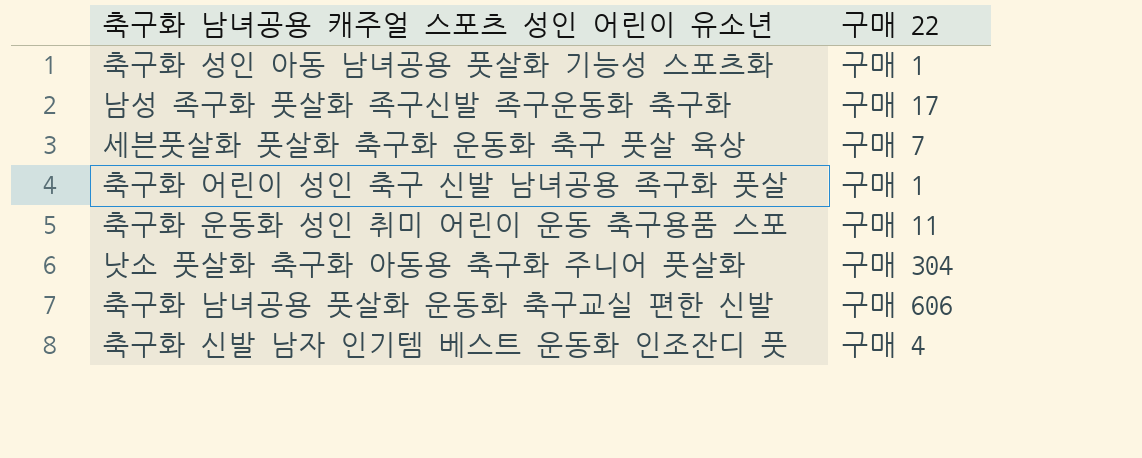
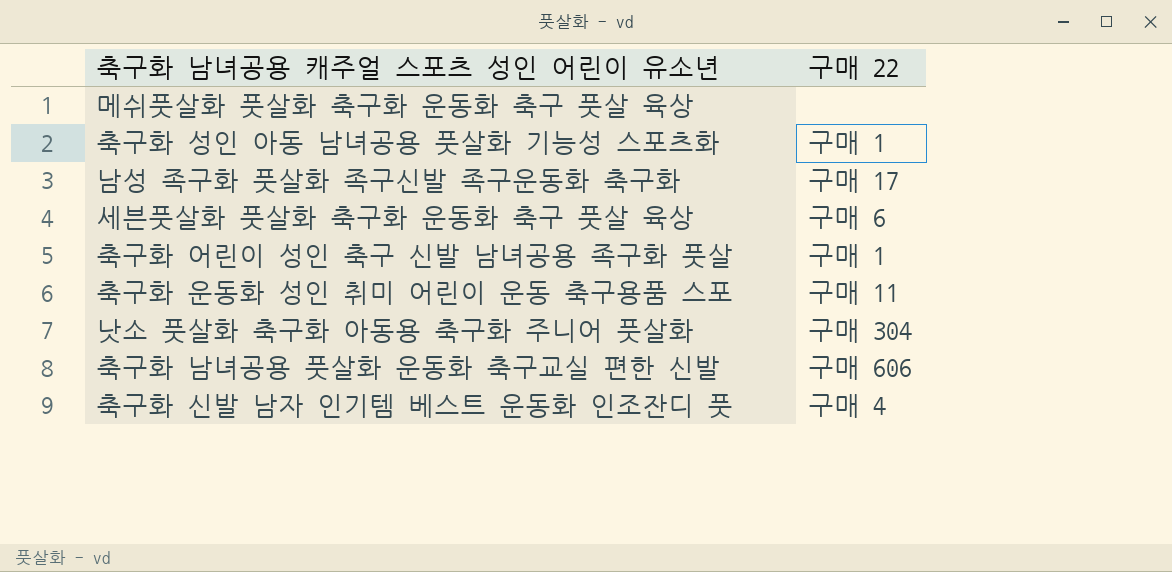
row 메쉬풋살화 풋살화 축구화 운동화 축구 풋살 육상: none -> none
세븐풋살화 풋살화 축구화 운동화 축구 풋살 육상 | 구매 22: 구매 7 -> 구매 6

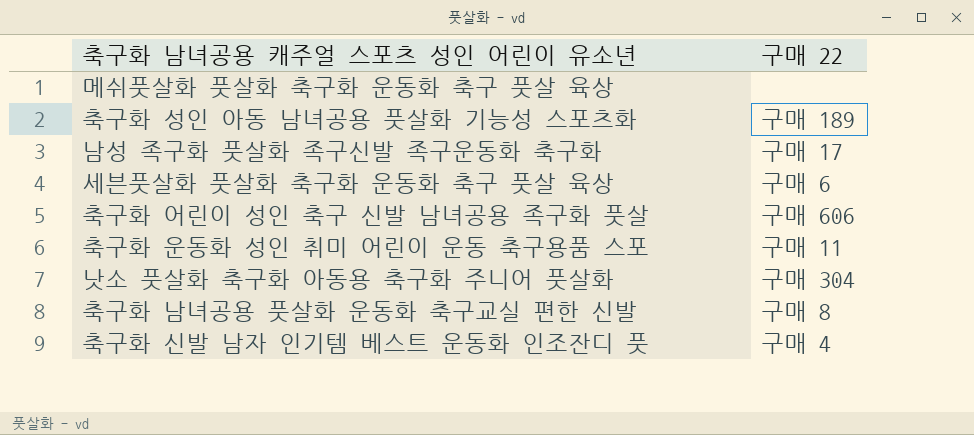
축구화 성인 아동 남녀공용 풋살화 기능성 스포츠화 | 구매 22: 구매 1 -> 구매 189
축구화 어린이 성인 축구 신발 남녀공용 족구화 풋살 | 구매 22: 구매 1 -> 구매 606
축구화 남녀공용 풋살화 운동화 축구교실 편한 신발 | 구매 22: 구매 606 -> 구매 8

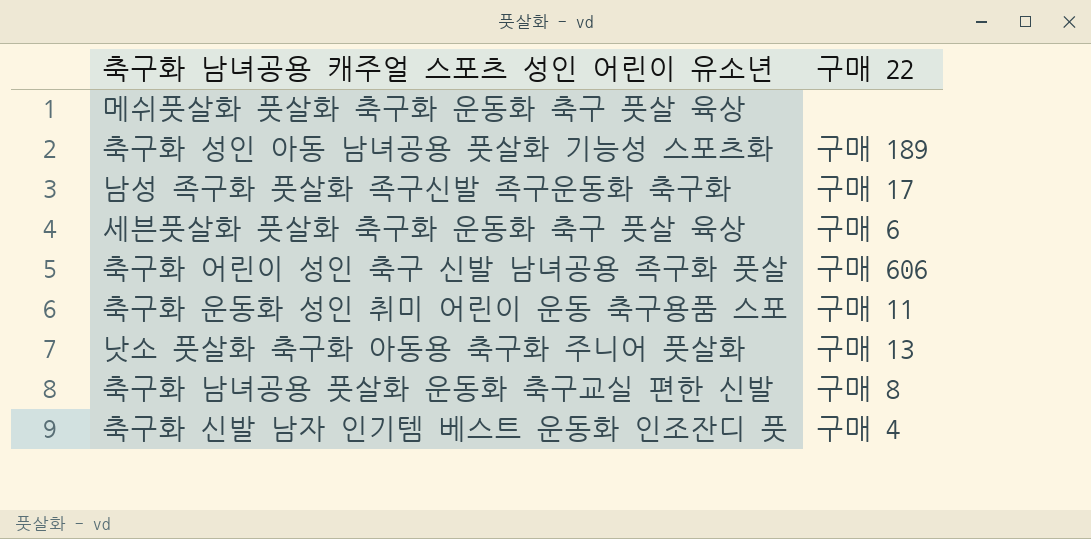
낫소 풋살화 축구화 아동용 축구화 주니어 풋살화 | 구매 22: 구매 304 -> 구매 13

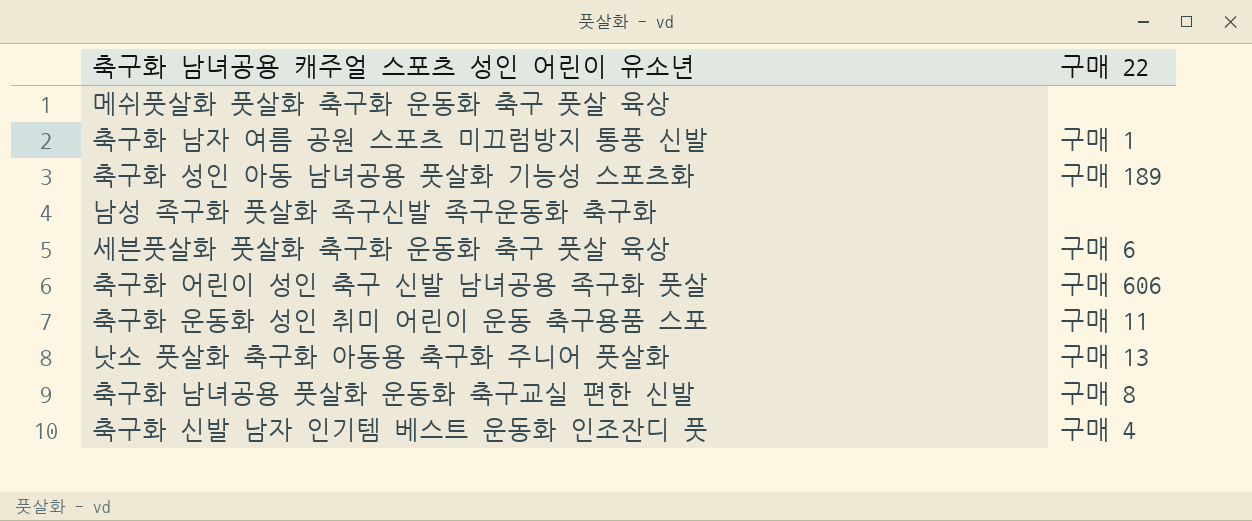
row 축구화 남자 여름 공원 스포츠 미끄럼방지 통풍 신발: none -> 구매 1
남성 족구화 풋살화 족구신발 족구운동화 축구화 | 구매 22: 구매 17 -> none

